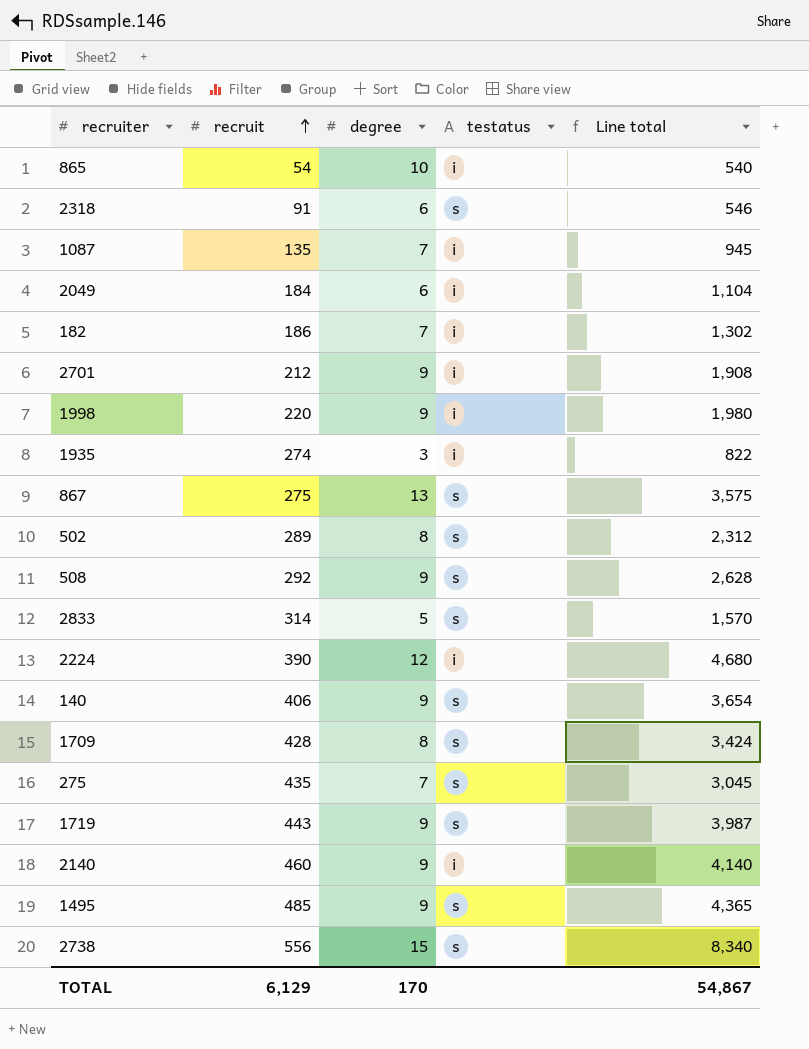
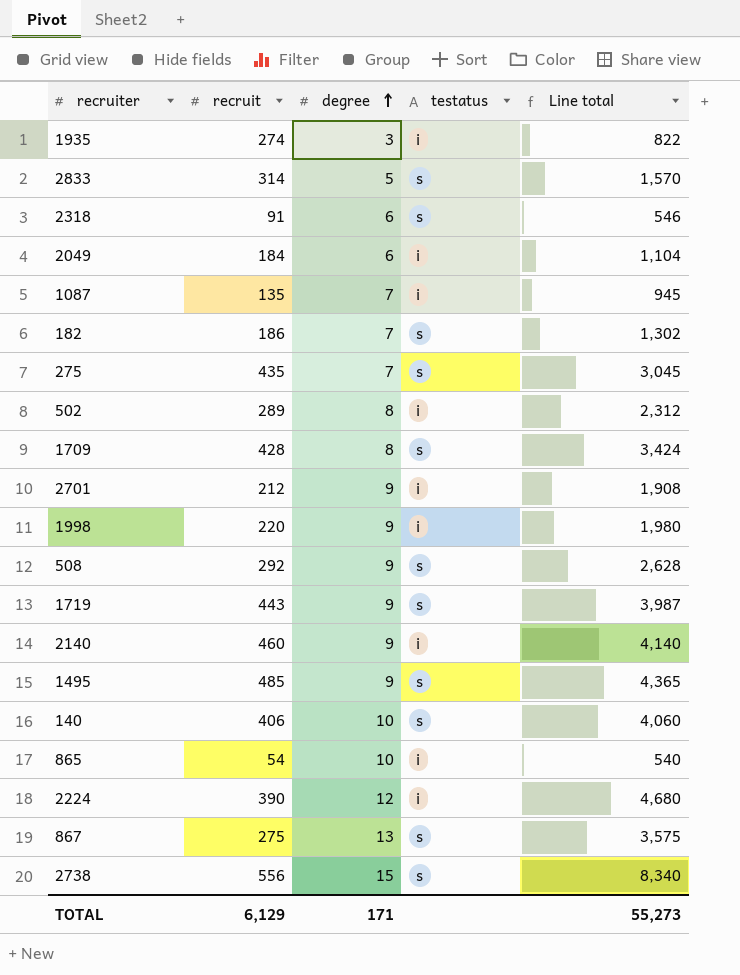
row order: recruit ascending -> degree ascending
182 | testatus: i -> s
502 | testatus: s -> i
140 | degree: 9 -> 10
140 | Line total: 3,654 -> 4,060
TOTAL | degree: 170 -> 171
TOTAL | Line total: 54,867 -> 55,273

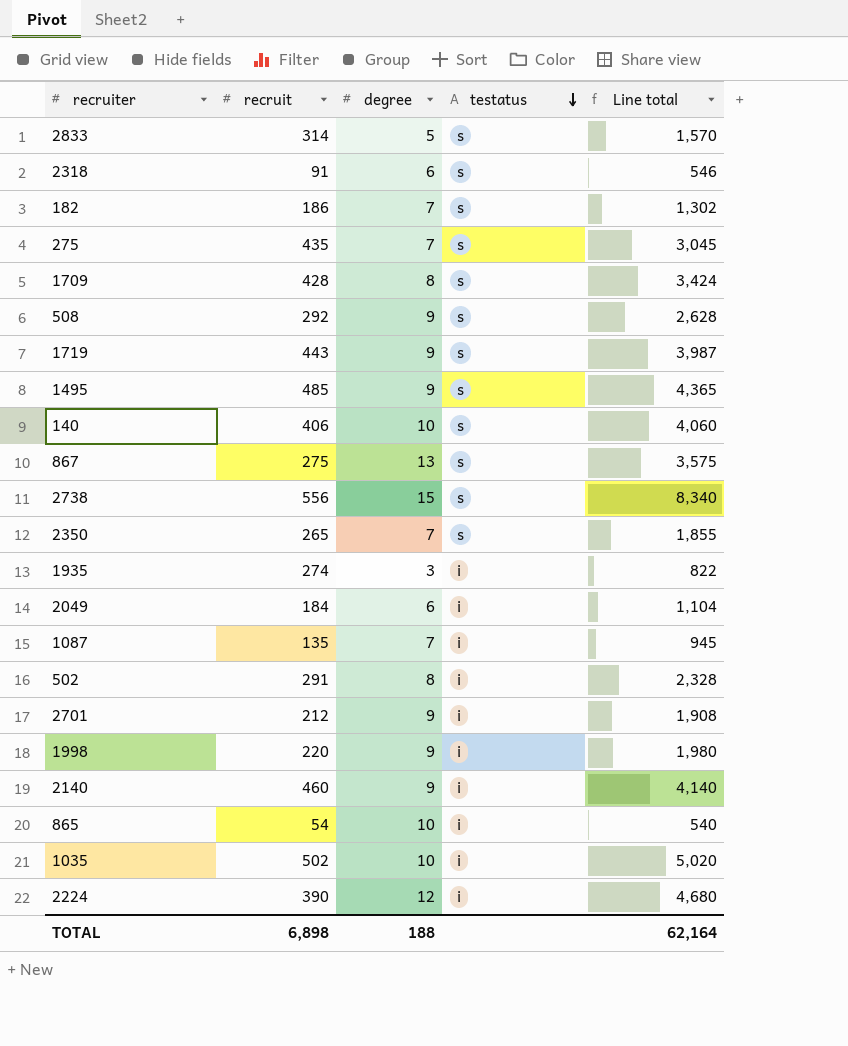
row order: degree ascending -> testatus descending
row 2350: none -> 265 | 7 | s | 1,855
502 | recruit: 289 -> 291
502 | Line total: 2,312 -> 2,328
row 1035: none -> 502 | 10 | i | 5,020
TOTAL | recruit: 6,129 -> 6,898
TOTAL | degree: 171 -> 188
TOTAL | Line total: 55,273 -> 62,164

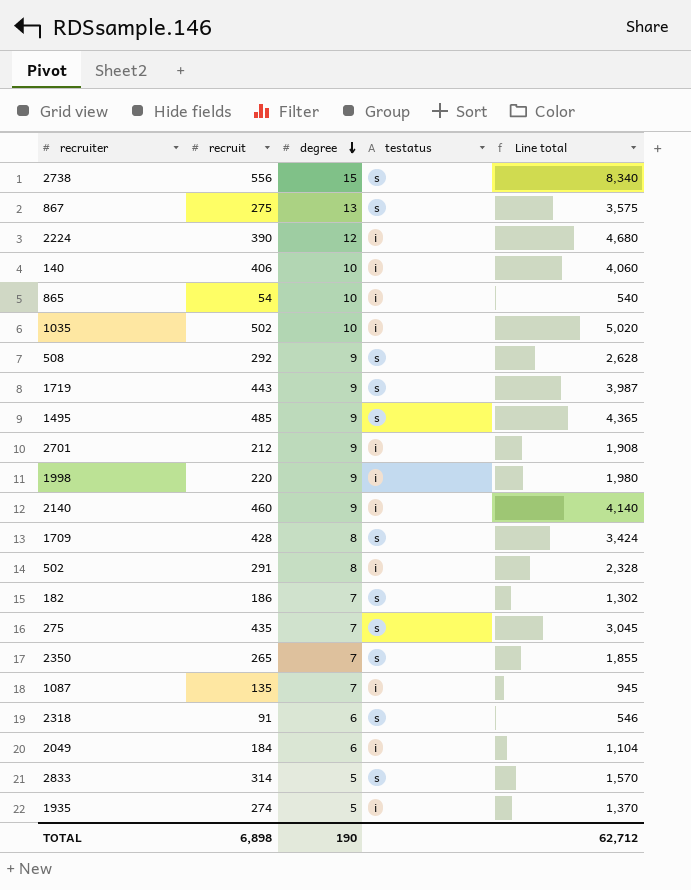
row order: testatus descending -> degree descending
140 | testatus: s -> i
1935 | degree: 3 -> 5
1935 | Line total: 822 -> 1,370
TOTAL | degree: 188 -> 190
TOTAL | Line total: 62,164 -> 62,712

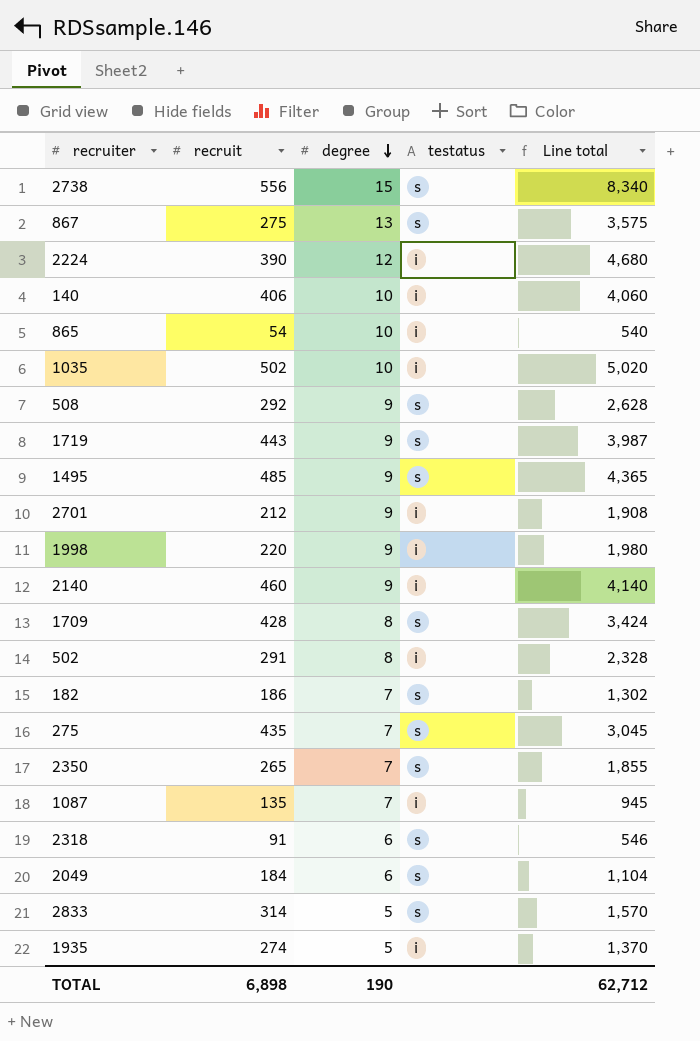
2049 | testatus: i -> s

